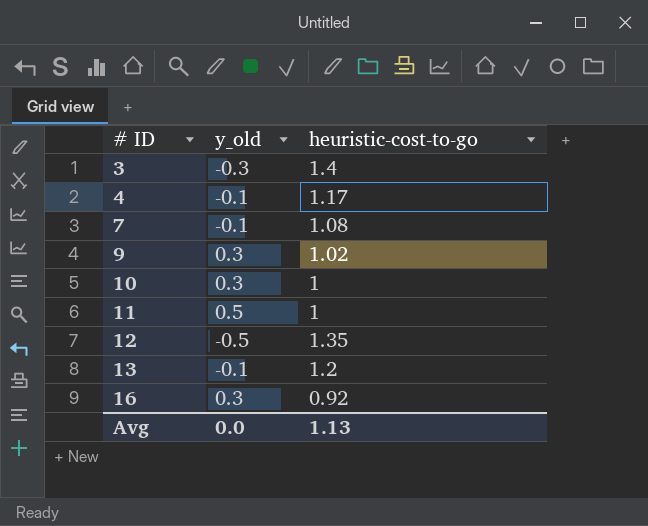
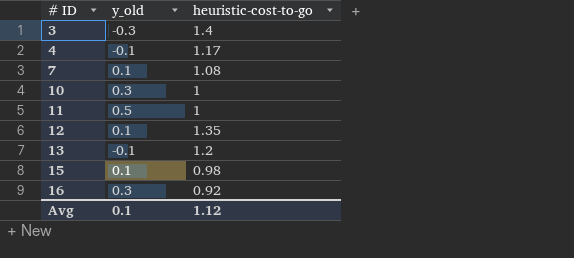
row 9: 0.3 | 1.02 -> none
7 | y_old: -0.1 -> 0.1
12 | y_old: -0.5 -> 0.1
row 15: none -> 0.1 | 0.98
Avg | y_old: 0.0 -> 0.1
Avg | heuristic-cost-to-go: 1.13 -> 1.12

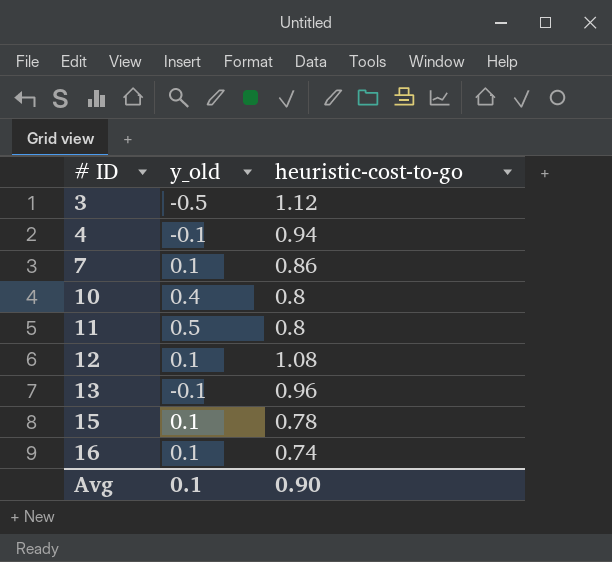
3 | y_old: -0.3 -> -0.5
3 | heuristic-cost-to-go: 1.4 -> 1.12
4 | heuristic-cost-to-go: 1.17 -> 0.94
7 | heuristic-cost-to-go: 1.08 -> 0.86
10 | y_old: 0.3 -> 0.4
10 | heuristic-cost-to-go: 1 -> 0.8
11 | heuristic-cost-to-go: 1 -> 0.8
12 | heuristic-cost-to-go: 1.35 -> 1.08
13 | heuristic-cost-to-go: 1.2 -> 0.96
15 | heuristic-cost-to-go: 0.98 -> 0.78
16 | y_old: 0.3 -> 0.1
16 | heuristic-cost-to-go: 0.92 -> 0.74
Avg | heuristic-cost-to-go: 1.12 -> 0.90

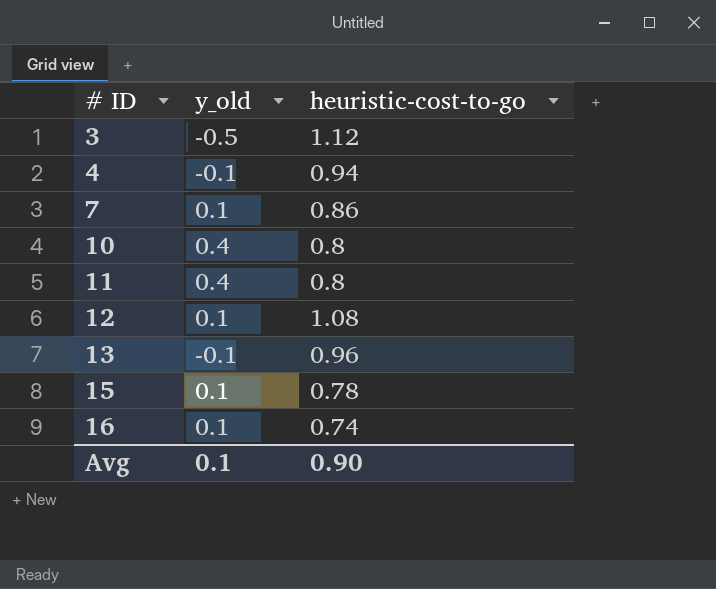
11 | y_old: 0.5 -> 0.4

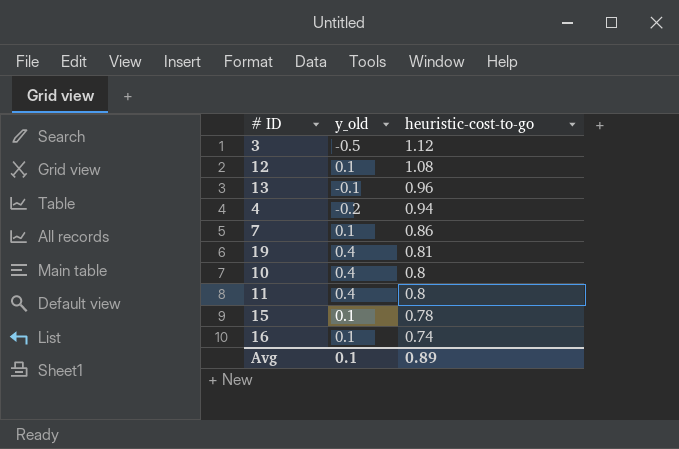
row order: # ID ascending -> heuristic-cost-to-go descending
4 | y_old: -0.1 -> -0.2
row 19: none -> 0.4 | 0.81
Avg | heuristic-cost-to-go: 0.90 -> 0.89

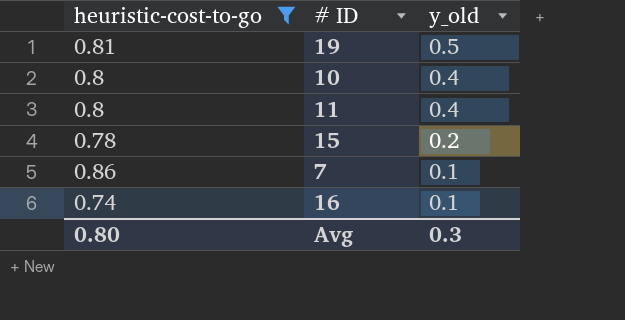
filter: none -> heuristic-cost-to-go <= 0.86
row order: heuristic-cost-to-go descending -> y_old descending
column heuristic-cost-to-go | position: 3 -> 1
19 | y_old: 0.4 -> 0.5
15 | y_old: 0.1 -> 0.2
Avg | heuristic-cost-to-go: 0.89 -> 0.80
Avg | y_old: 0.1 -> 0.3

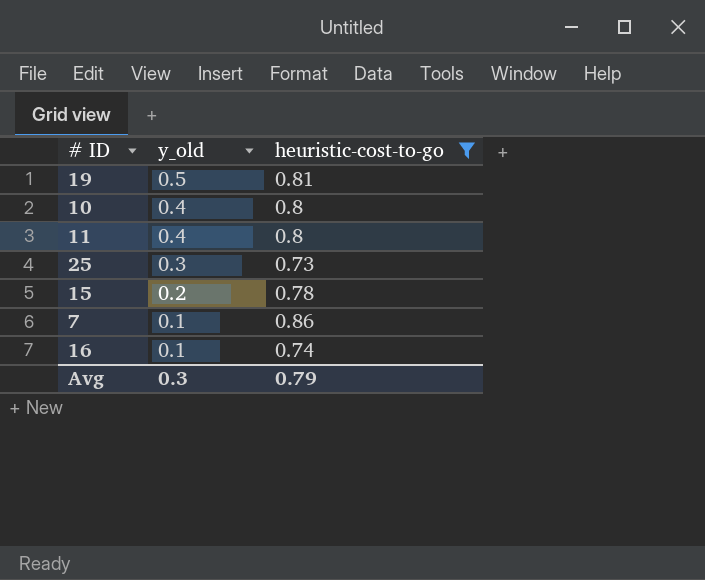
column heuristic-cost-to-go | position: 1 -> 3
row 25: none -> 0.3 | 0.73
Avg | heuristic-cost-to-go: 0.80 -> 0.79

